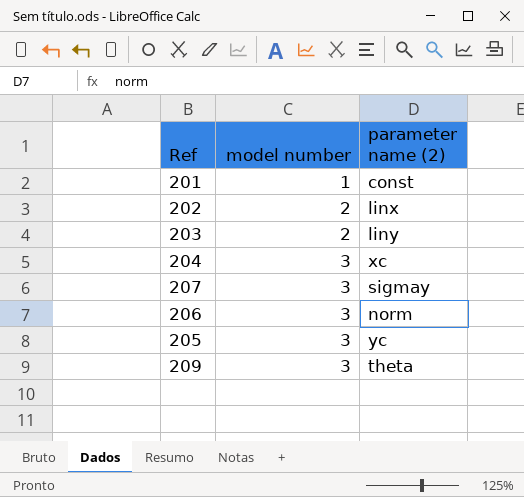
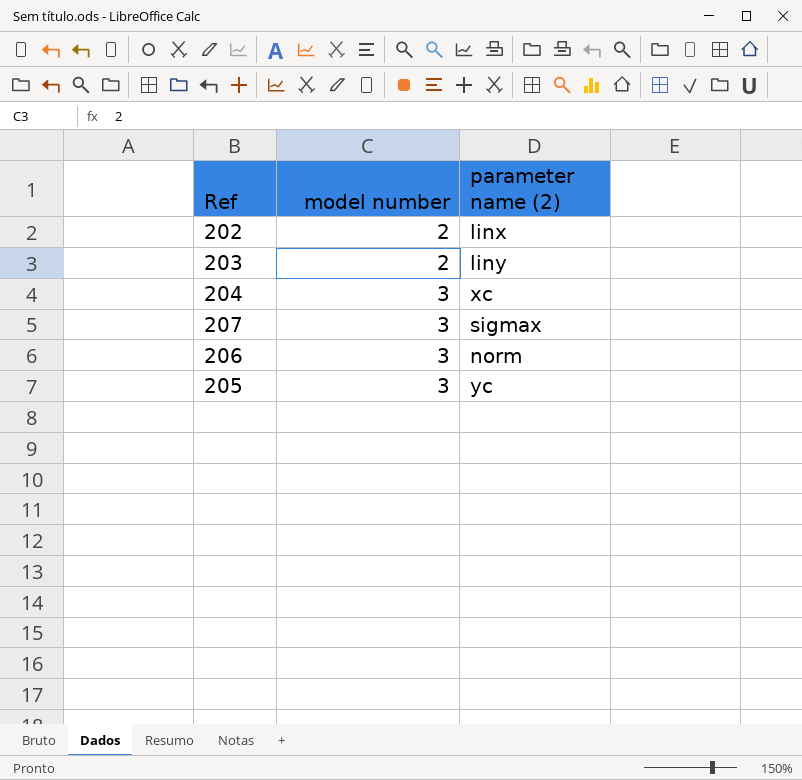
row 201: 1 | const -> none
row 209: 3 | theta -> none
207 | parameter name (2): sigmay -> sigmax

